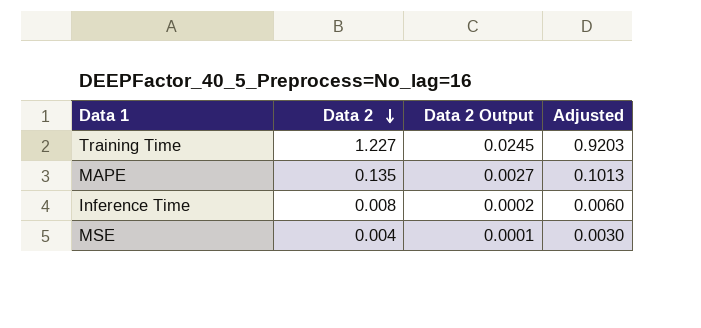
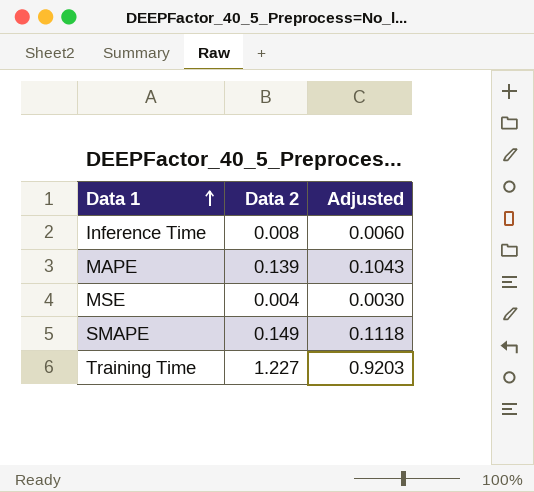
row order: Data 2 descending -> Data 1 ascending
column Data 2 Output | formula: [Data 2] * 0.02 -> none
MAPE | Data 2: 0.135 -> 0.139
MAPE | Adjusted: 0.1013 -> 0.1043
row SMAPE: none -> 0.149 | 0.1118

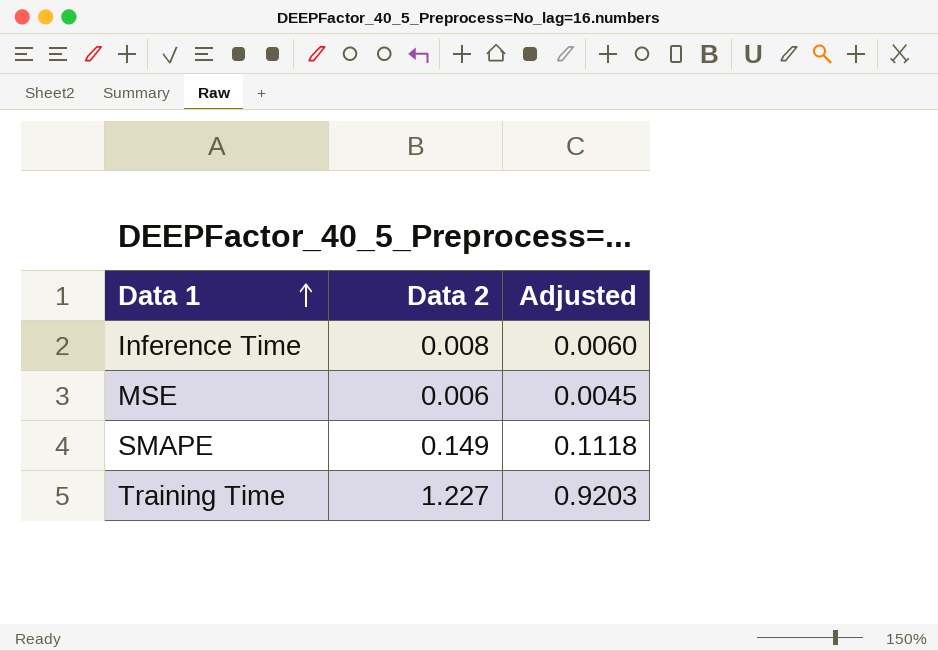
row MAPE: 0.139 | 0.1043 -> none
MSE | Data 2: 0.004 -> 0.006
MSE | Adjusted: 0.0030 -> 0.0045

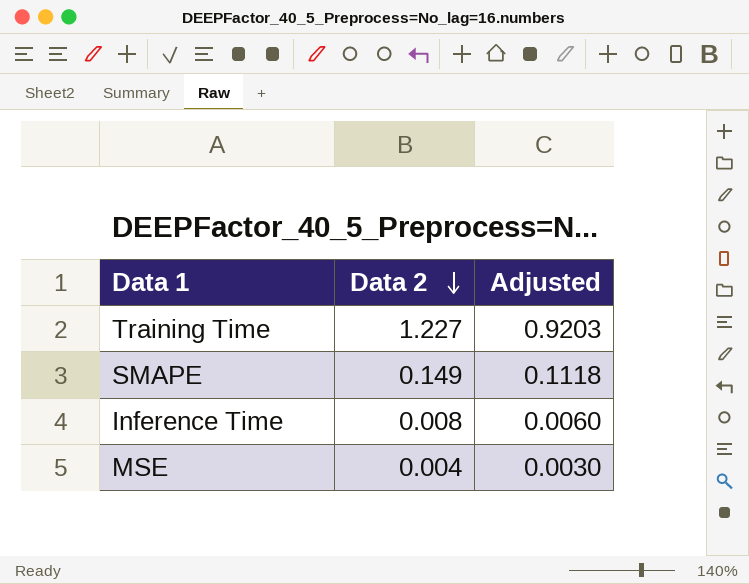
row order: Data 1 ascending -> Data 2 descending
MSE | Data 2: 0.006 -> 0.004
MSE | Adjusted: 0.0045 -> 0.0030

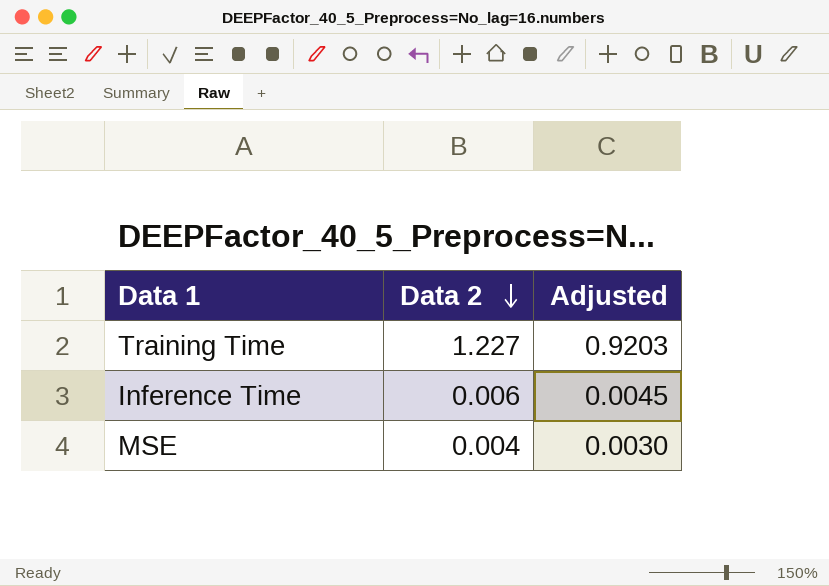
row SMAPE: 0.149 | 0.1118 -> none
Inference Time | Data 2: 0.008 -> 0.006
Inference Time | Adjusted: 0.0060 -> 0.0045

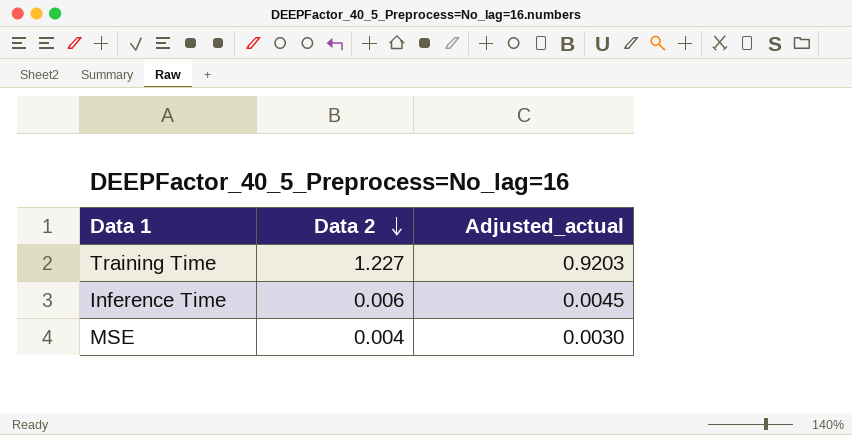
column name: Adjusted -> Adjusted_actual

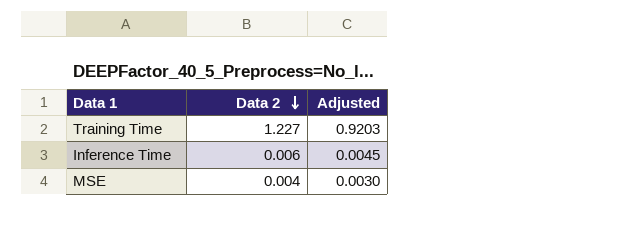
column name: Adjusted_actual -> Adjusted

